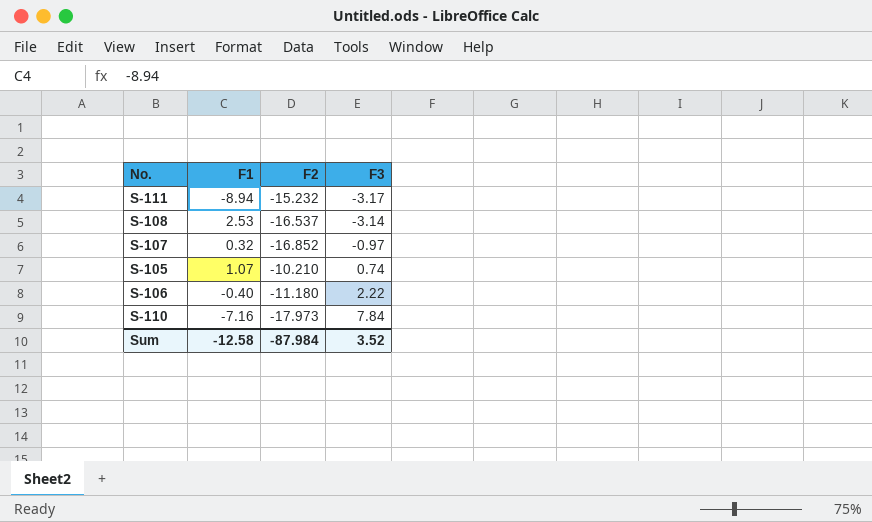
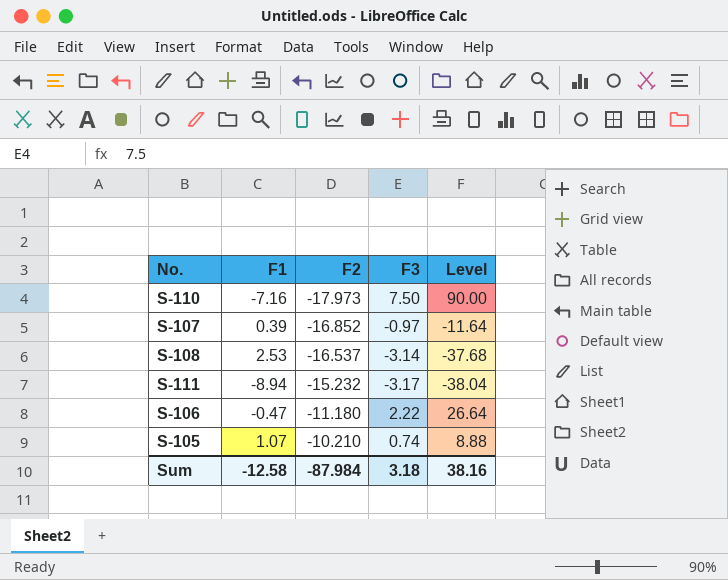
row order: F3 ascending -> F2 ascending
column Level | formula: none -> [F3] * 12
S-110 | F3: 7.84 -> 7.50
S-107 | F1: 0.32 -> 0.39
S-106 | F1: -0.40 -> -0.47
Sum | F3: 3.52 -> 3.18

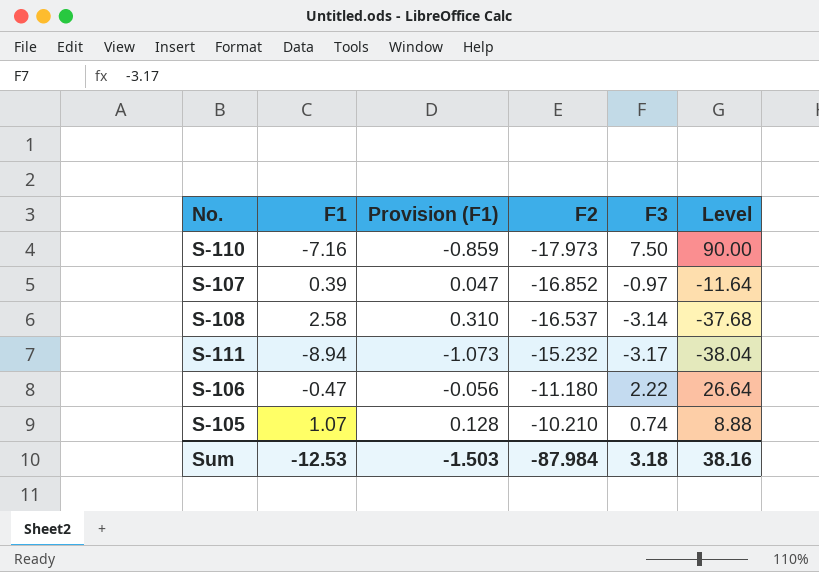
column Provision (F1) | formula: none -> [F1] * 0.12
S-108 | F1: 2.53 -> 2.58
Sum | F1: -12.58 -> -12.53

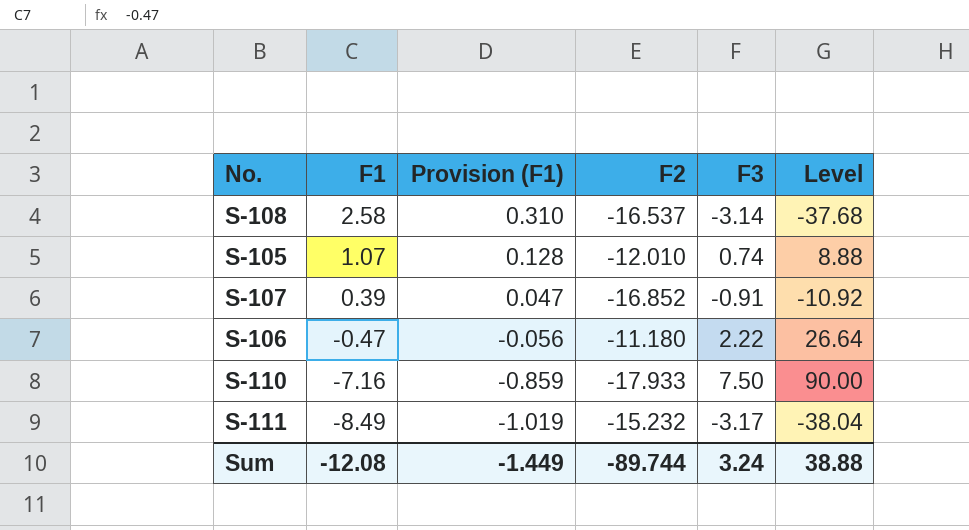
row order: F2 ascending -> F1 descending
S-105 | F2: -10.210 -> -12.010
S-107 | F3: -0.97 -> -0.91
S-107 | Level: -11.64 -> -10.92
S-110 | F2: -17.973 -> -17.933
S-111 | F1: -8.94 -> -8.49
S-111 | Provision (F1): -1.073 -> -1.019
Sum | F1: -12.53 -> -12.08
Sum | Provision (F1): -1.503 -> -1.449
Sum | F2: -87.984 -> -89.744
Sum | F3: 3.18 -> 3.24
Sum | Level: 38.16 -> 38.88

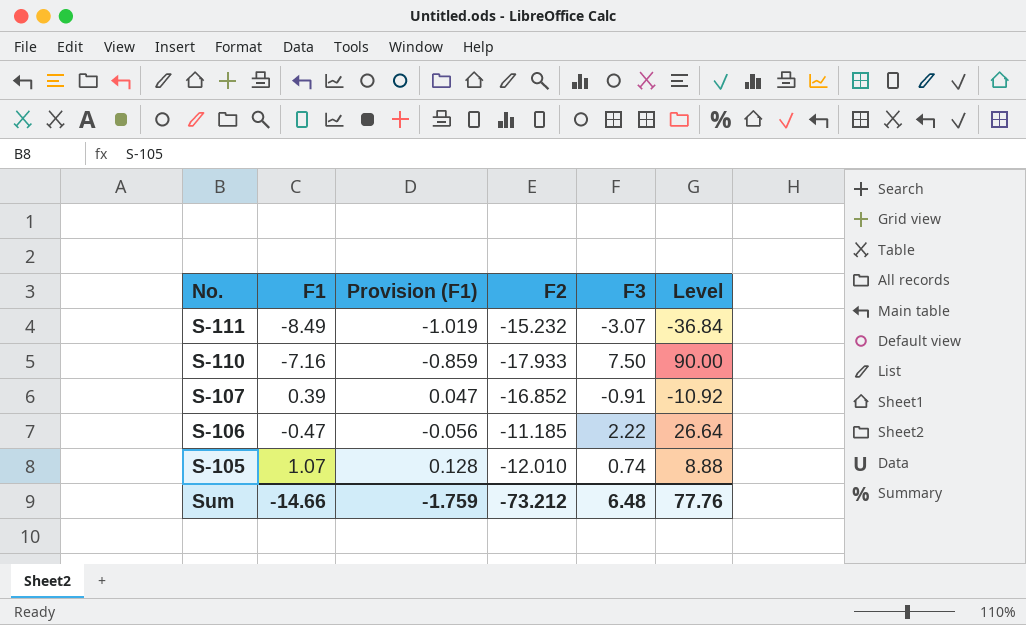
row order: F1 descending -> No. descending
row S-108: 2.58 | 0.310 | -16.537 | -3.14 | -37.68 -> none
S-111 | F3: -3.17 -> -3.07
S-111 | Level: -38.04 -> -36.84
S-106 | F2: -11.180 -> -11.185
Sum | F1: -12.08 -> -14.66
Sum | Provision (F1): -1.449 -> -1.759
Sum | F2: -89.744 -> -73.212
Sum | F3: 3.24 -> 6.48
Sum | Level: 38.88 -> 77.76

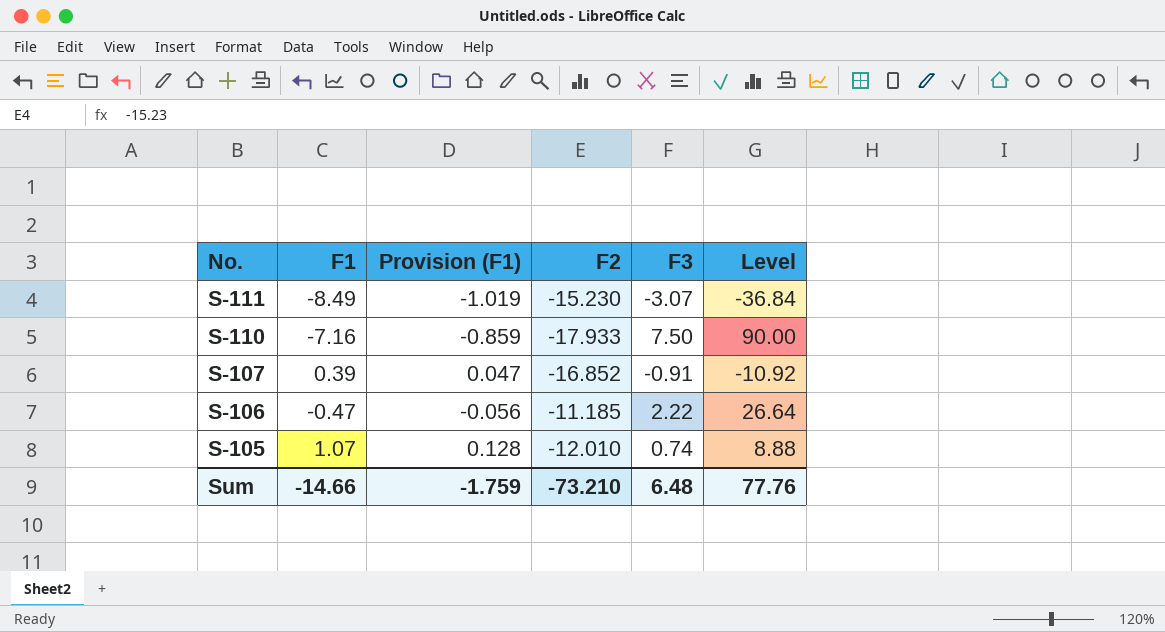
S-111 | F2: -15.232 -> -15.230
Sum | F2: -73.212 -> -73.210

